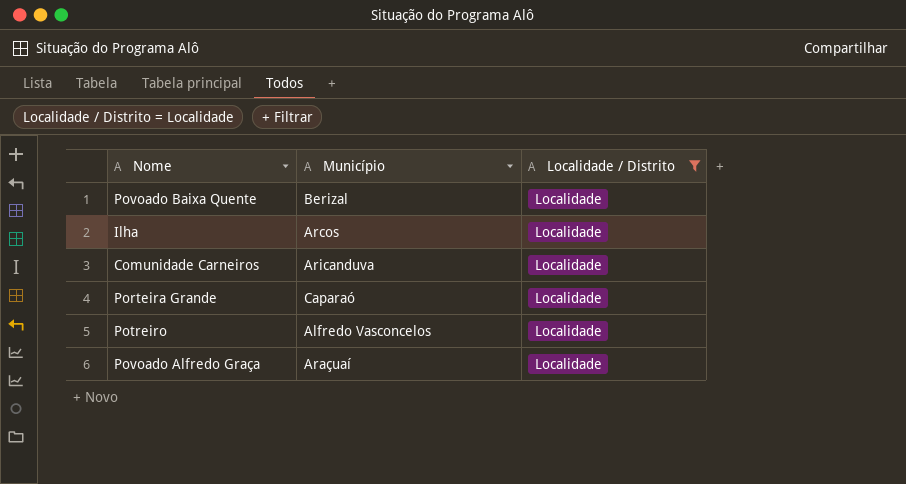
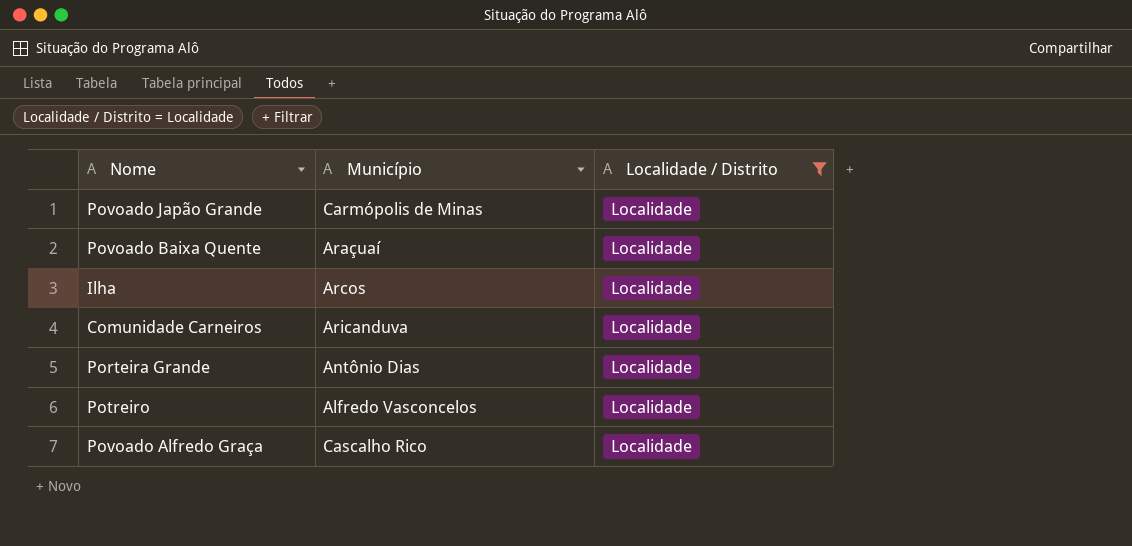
row Povoado Japão Grande: none -> Carmópolis de Minas | Localidade
Povoado Baixa Quente | Município: Berizal -> Araçuaí
Porteira Grande | Município: Caparaó -> Antônio Dias
Povoado Alfredo Graça | Município: Araçuaí -> Cascalho Rico

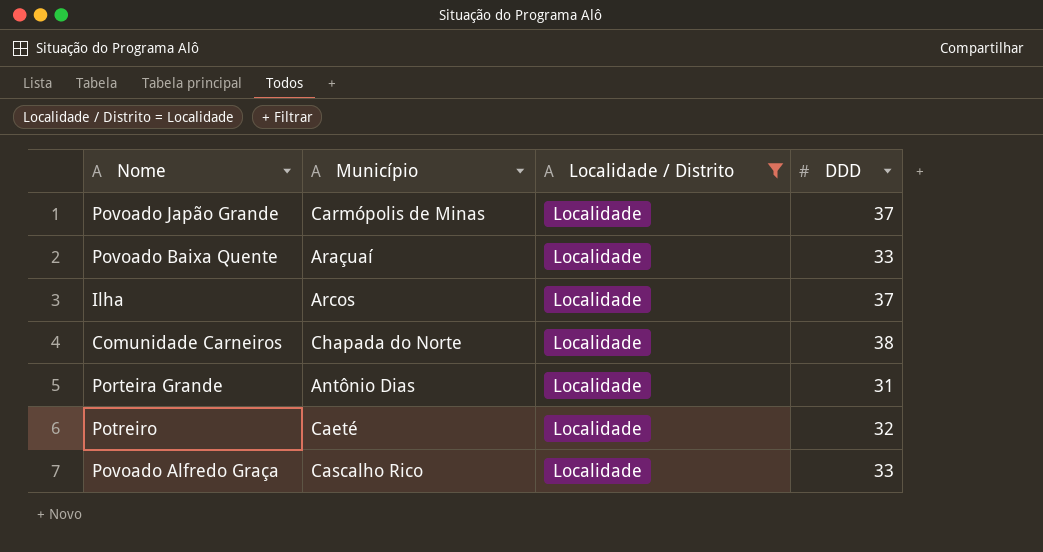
column DDD | position: none -> 4
Comunidade Carneiros | Município: Aricanduva -> Chapada do Norte
Potreiro | Município: Alfredo Vasconcelos -> Caeté

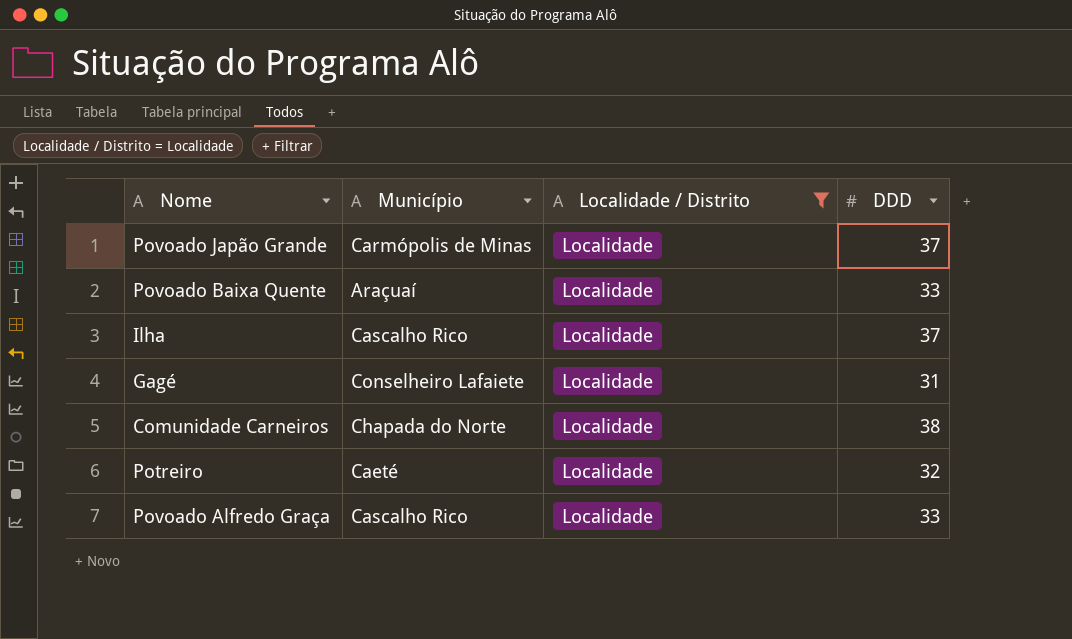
row Porteira Grande: Antônio Dias | Localidade | 31 -> none
Ilha | Município: Arcos -> Cascalho Rico
row Gagé: none -> Conselheiro Lafaiete | Localidade | 31

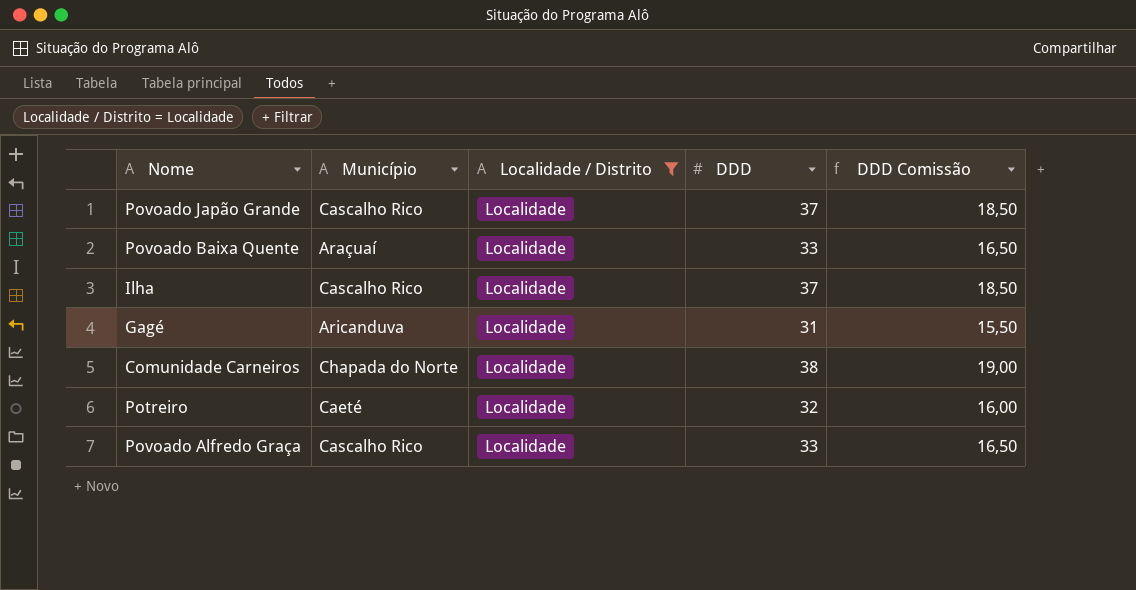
column DDD Comissão | formula: none -> [DDD] * 0,5
Povoado Japão Grande | Município: Carmópolis de Minas -> Cascalho Rico
Gagé | Município: Conselheiro Lafaiete -> Aricanduva

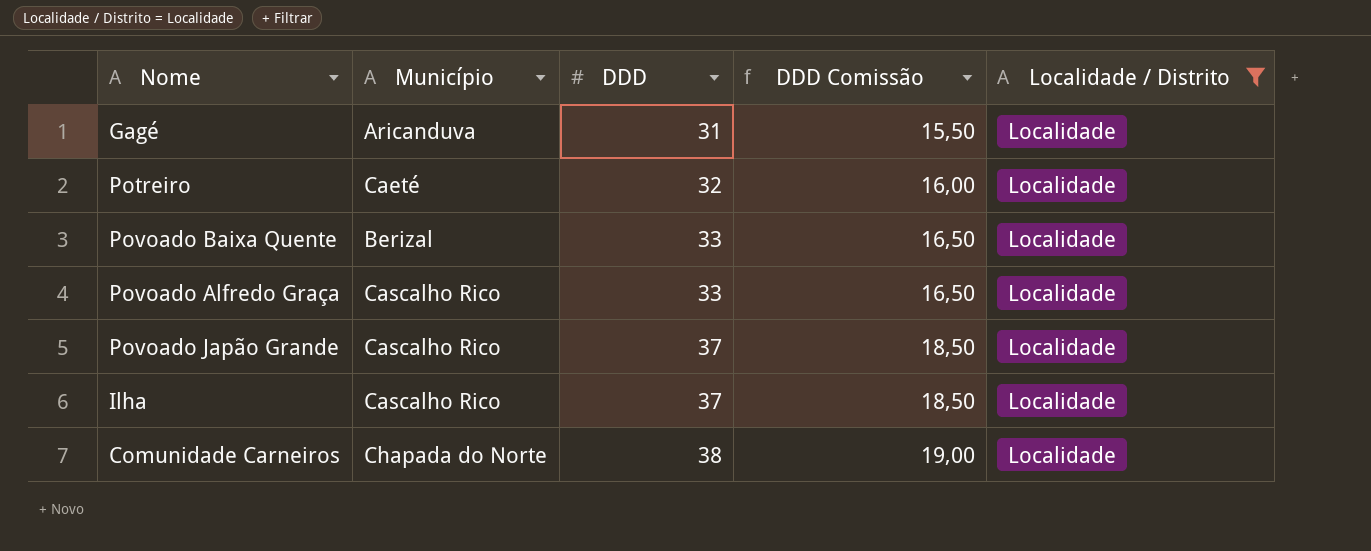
row order: none -> DDD ascending
column Localidade / Distrito | position: 3 -> 5
Povoado Baixa Quente | Município: Araçuaí -> Berizal

